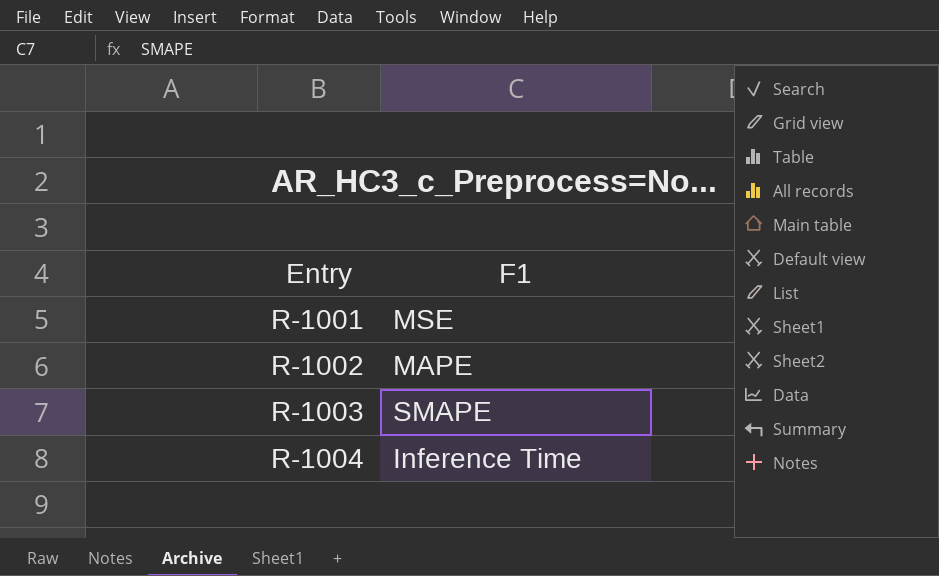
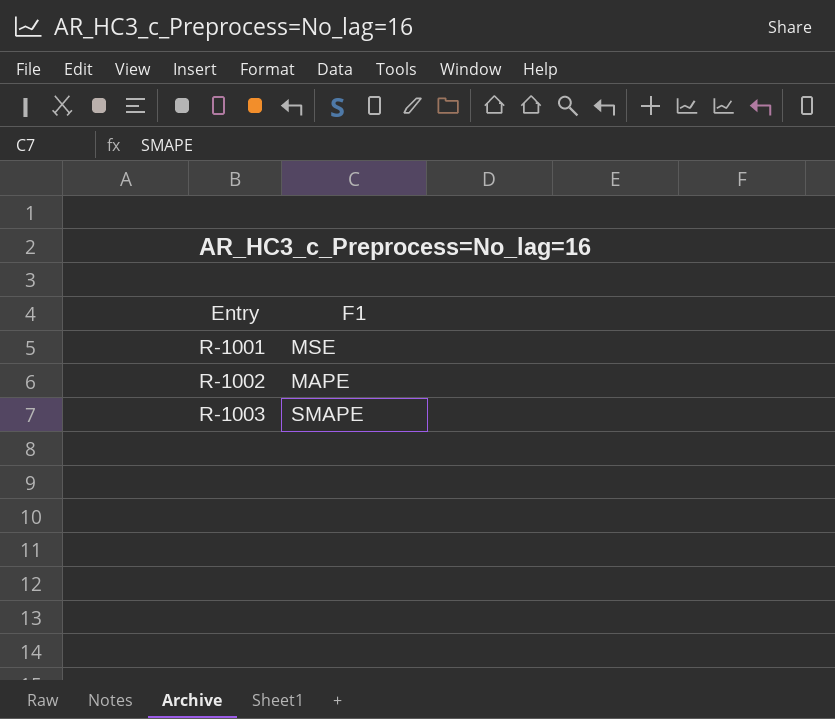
row R-1004: Inference Time -> none

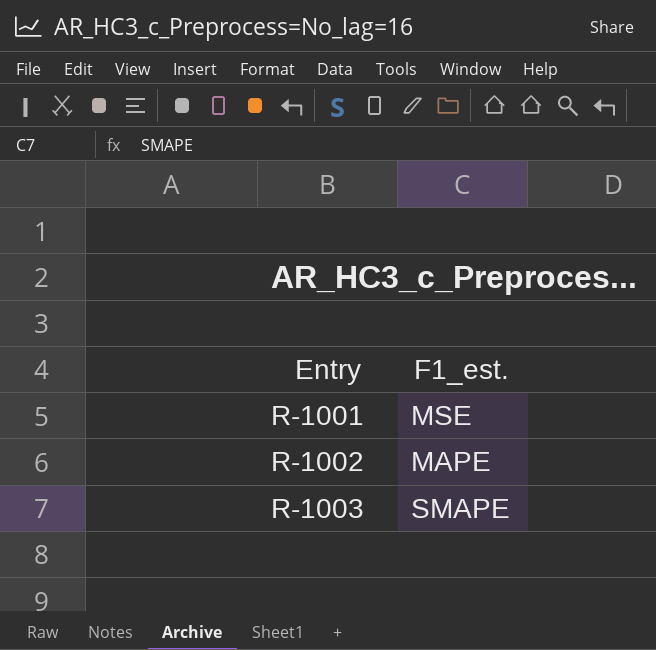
column name: F1 -> F1_est.

